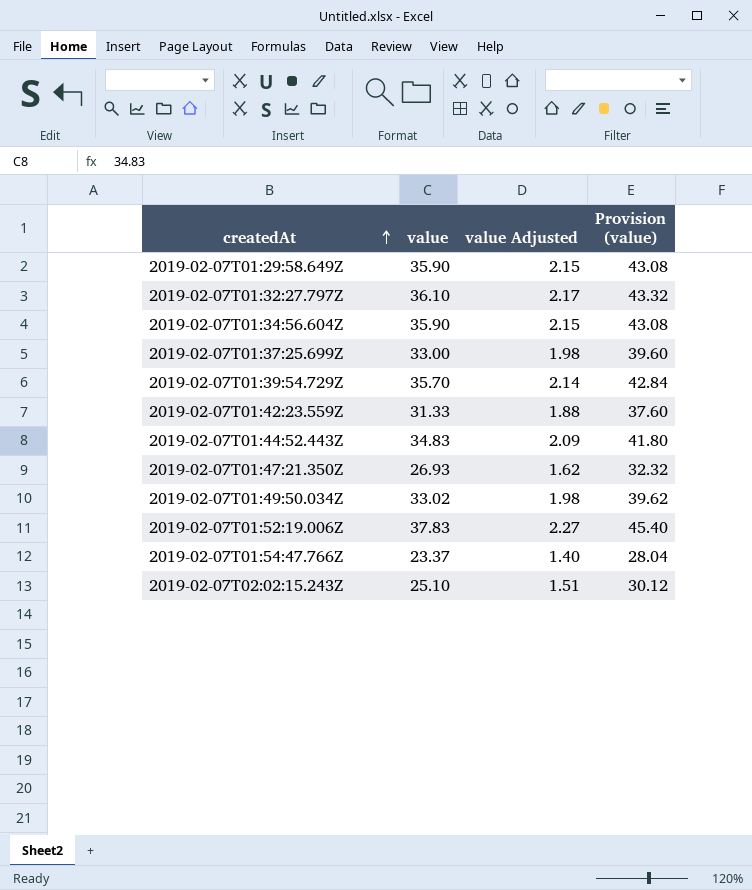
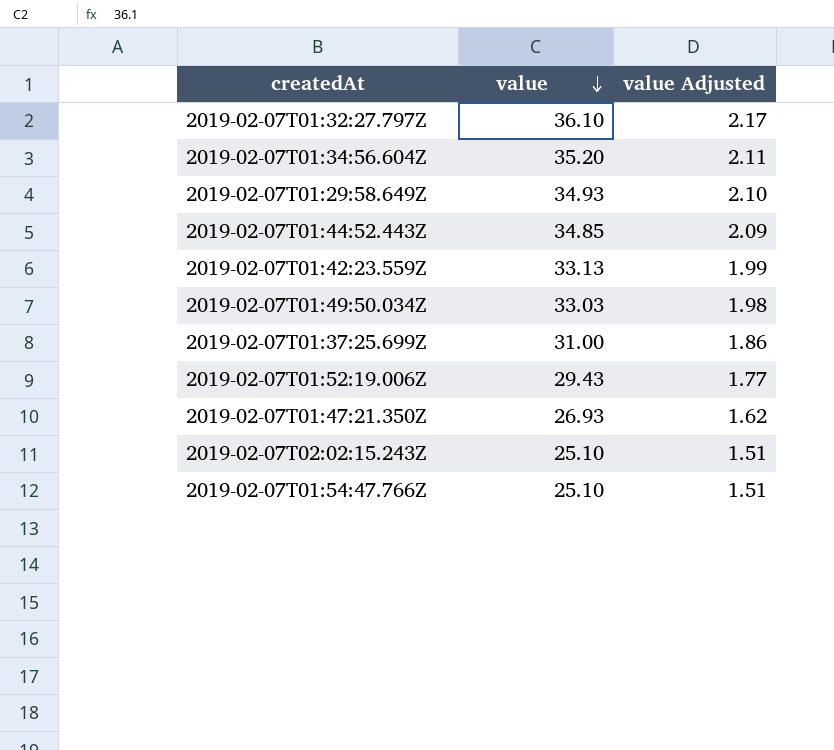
row order: createdAt ascending -> value descending
column Provision (value) | formula: [value] * 1.2 -> none
row 2019-02-07T01:39:54.729Z: 35.70 | 2.14 | 42.84 -> none
2019-02-07T01:34:56.604Z | value: 35.90 -> 35.20
2019-02-07T01:34:56.604Z | value Adjusted: 2.15 -> 2.11
2019-02-07T01:29:58.649Z | value: 35.90 -> 34.93
2019-02-07T01:29:58.649Z | value Adjusted: 2.15 -> 2.10
2019-02-07T01:44:52.443Z | value: 34.83 -> 34.85
2019-02-07T01:42:23.559Z | value: 31.33 -> 33.13
2019-02-07T01:42:23.559Z | value Adjusted: 1.88 -> 1.99
2019-02-07T01:49:50.034Z | value: 33.02 -> 33.03
2019-02-07T01:37:25.699Z | value: 33.00 -> 31.00
2019-02-07T01:37:25.699Z | value Adjusted: 1.98 -> 1.86
2019-02-07T01:52:19.006Z | value: 37.83 -> 29.43
2019-02-07T01:52:19.006Z | value Adjusted: 2.27 -> 1.77
2019-02-07T01:54:47.766Z | value: 23.37 -> 25.10
2019-02-07T01:54:47.766Z | value Adjusted: 1.40 -> 1.51

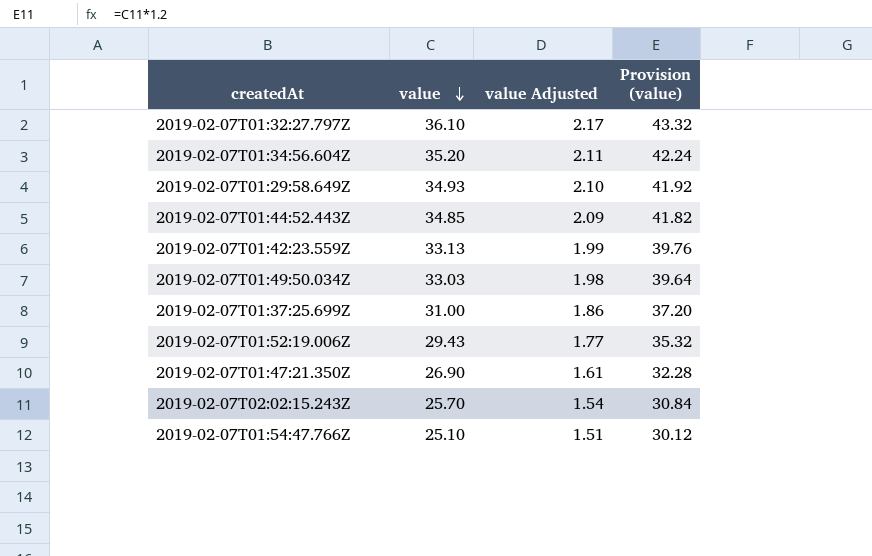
column Provision (value) | formula: none -> [value] * 1.2
2019-02-07T01:47:21.350Z | value: 26.93 -> 26.90
2019-02-07T01:47:21.350Z | value Adjusted: 1.62 -> 1.61
2019-02-07T02:02:15.243Z | value: 25.10 -> 25.70
2019-02-07T02:02:15.243Z | value Adjusted: 1.51 -> 1.54

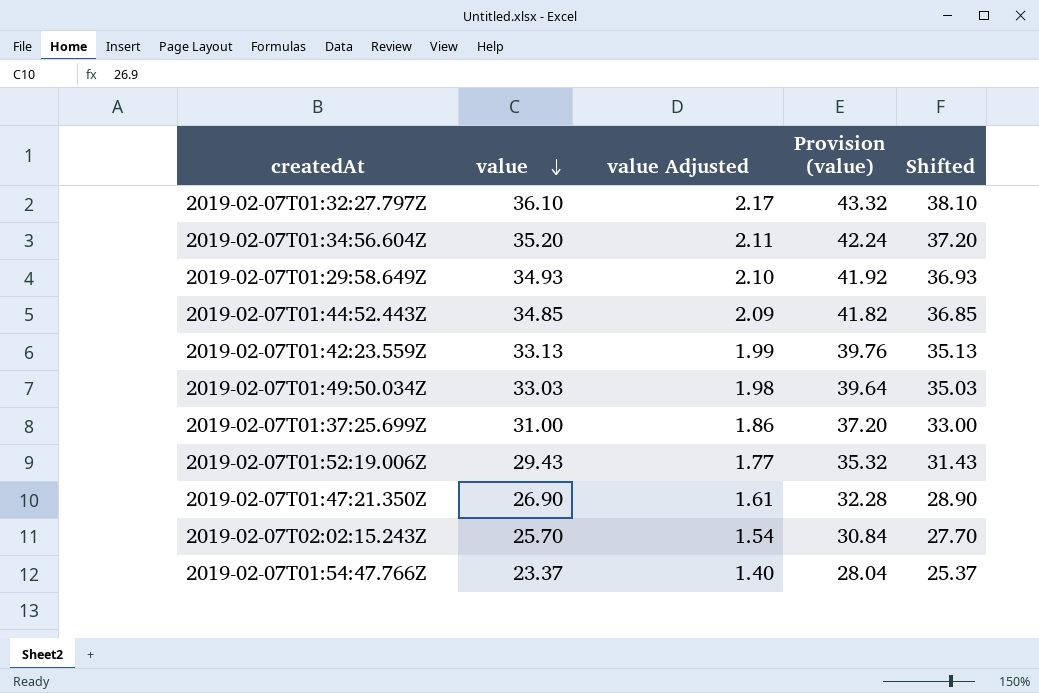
column Shifted | formula: none -> [value] + 2
2019-02-07T01:54:47.766Z | value: 25.10 -> 23.37
2019-02-07T01:54:47.766Z | value Adjusted: 1.51 -> 1.40
2019-02-07T01:54:47.766Z | Provision (value): 30.12 -> 28.04

